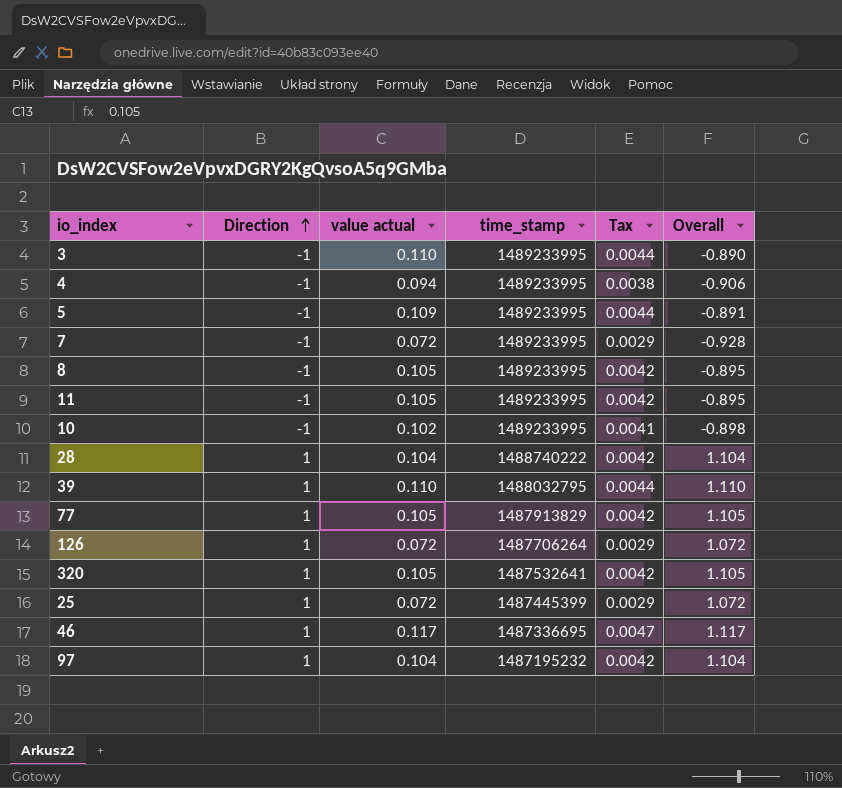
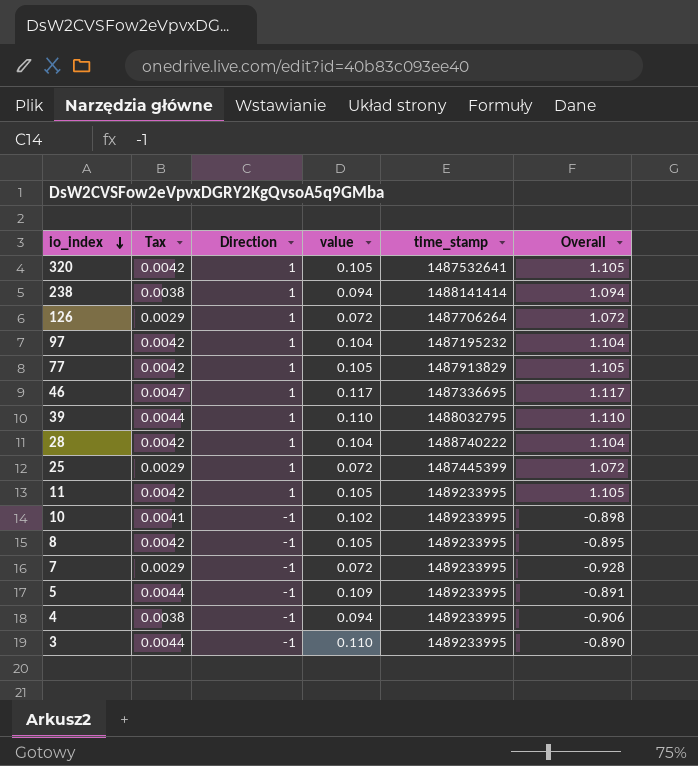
row order: Direction ascending -> io_index descending
column Tax | position: 5 -> 2
column name: value actual -> value
row 238: none -> 0.0038 | 1 | 0.094 | 1488141414 | 1.094
11 | Direction: -1 -> 1
11 | Overall: -0.895 -> 1.105

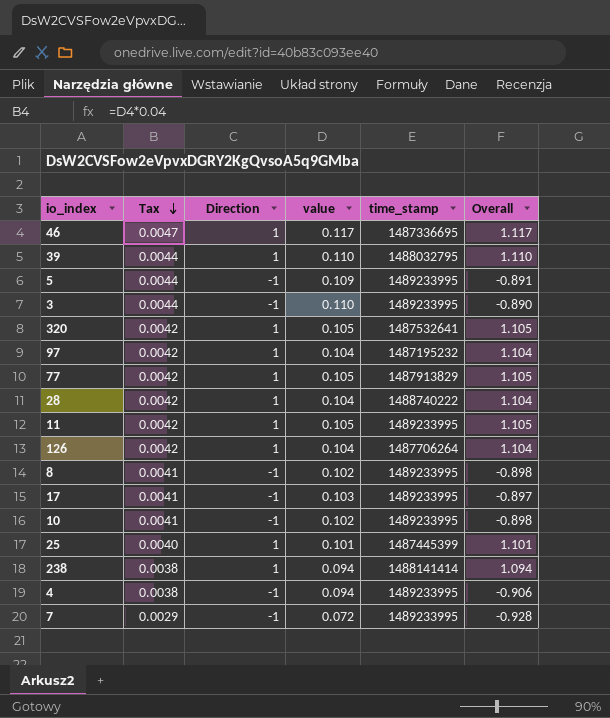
row order: io_index descending -> Tax descending
126 | Tax: 0.0029 -> 0.0042
126 | value: 0.072 -> 0.104
126 | Overall: 1.072 -> 1.104
8 | Tax: 0.0042 -> 0.0041
8 | value: 0.105 -> 0.102
8 | Overall: -0.895 -> -0.898
row 17: none -> 0.0041 | -1 | 0.103 | 1489233995 | -0.897
25 | Tax: 0.0029 -> 0.0040
25 | value: 0.072 -> 0.101
25 | Overall: 1.072 -> 1.101

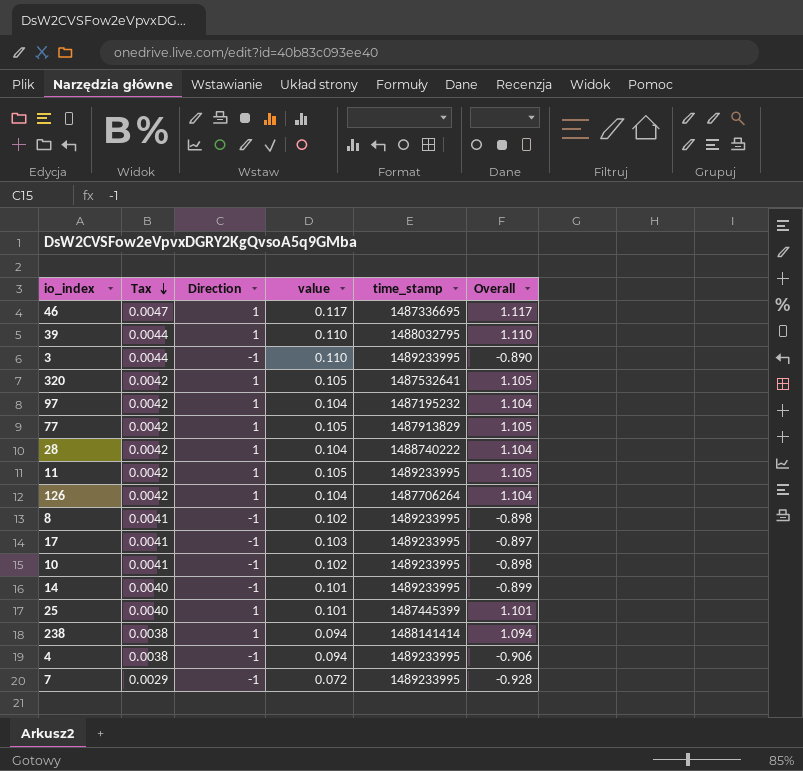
row 5: 0.0044 | -1 | 0.109 | 1489233995 | -0.891 -> none
row 14: none -> 0.0040 | -1 | 0.101 | 1489233995 | -0.899

